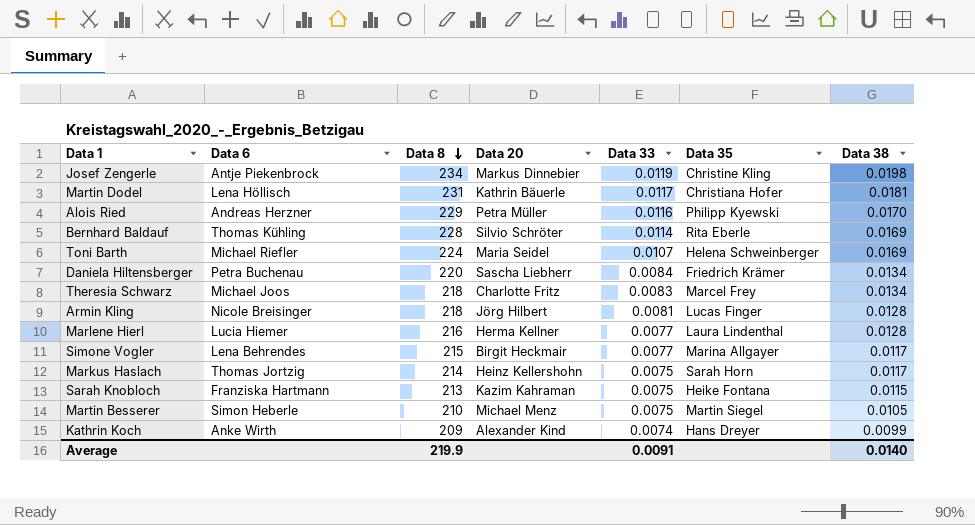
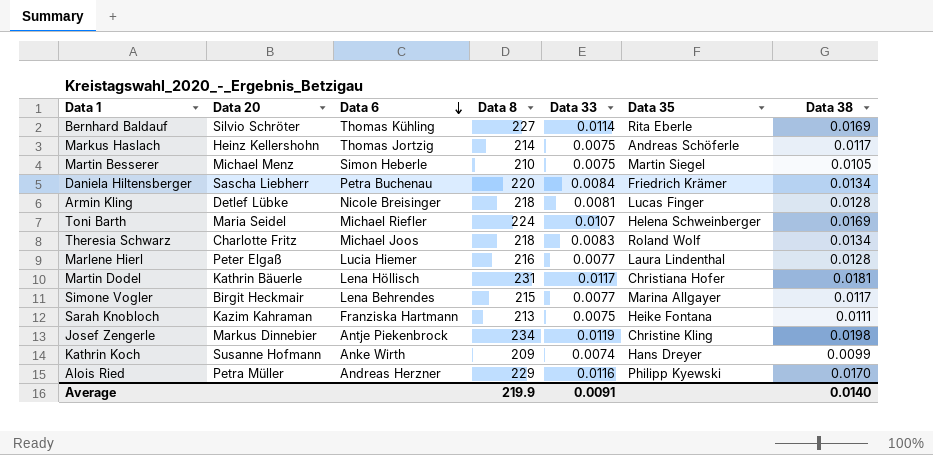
row order: Data 8 descending -> Data 6 descending
column Data 20 | position: 4 -> 2
Bernhard Baldauf | Data 8: 228 -> 227
Markus Haslach | Data 35: Sarah Horn -> Andreas Schöferle
Armin Kling | Data 20: Jörg Hilbert -> Detlef Lübke
Theresia Schwarz | Data 35: Marcel Frey -> Roland Wolf
Marlene Hierl | Data 20: Herma Kellner -> Peter Elgaß
Sarah Knobloch | Data 38: 0.0115 -> 0.0111
Kathrin Koch | Data 20: Alexander Kind -> Susanne Hofmann

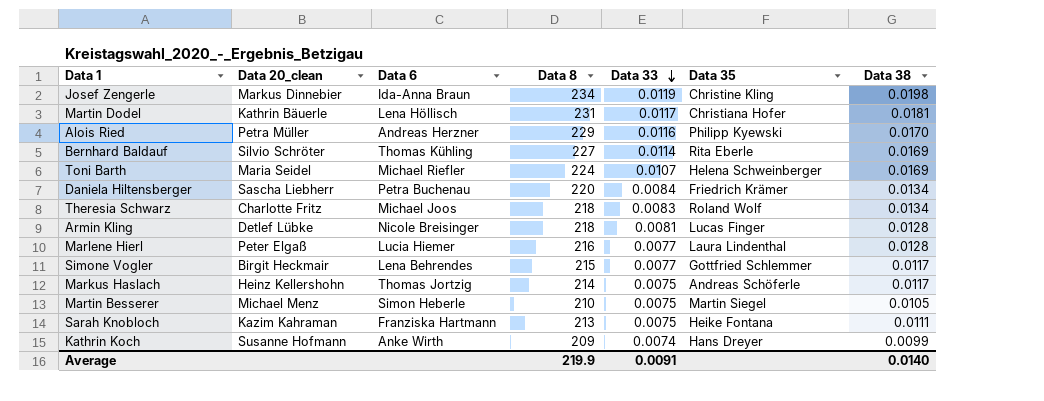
row order: Data 6 descending -> Data 33 descending
column name: Data 20 -> Data 20_clean
Josef Zengerle | Data 6: Antje Piekenbrock -> Ida-Anna Braun
Simone Vogler | Data 35: Marina Allgayer -> Gottfried Schlemmer

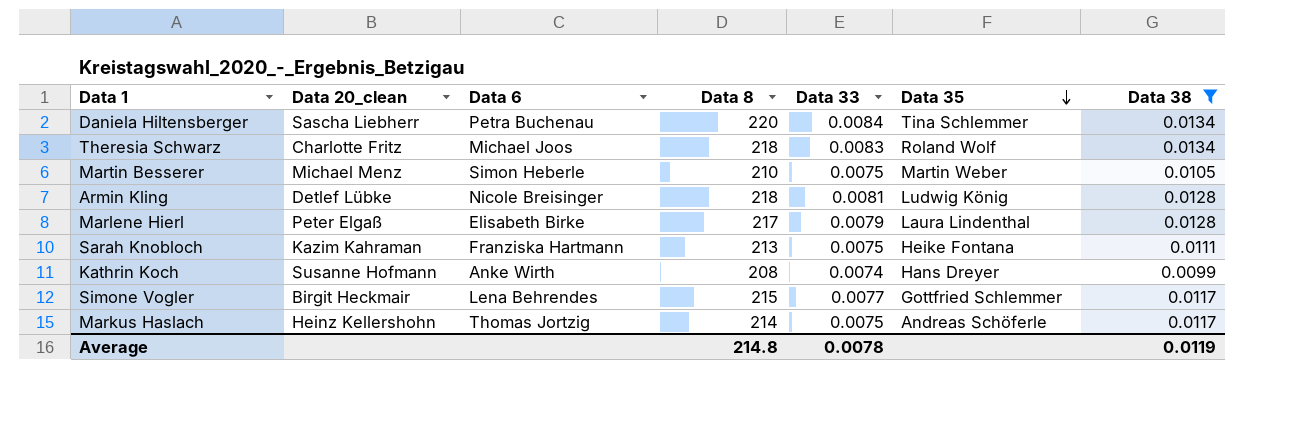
filter: none -> Data 38 <= 0.0134
row order: Data 33 descending -> Data 35 descending
Daniela Hiltensberger | Data 35: Friedrich Krämer -> Tina Schlemmer
Martin Besserer | Data 35: Martin Siegel -> Martin Weber
Armin Kling | Data 35: Lucas Finger -> Ludwig König
Marlene Hierl | Data 6: Lucia Hiemer -> Elisabeth Birke
Marlene Hierl | Data 8: 216 -> 217
Marlene Hierl | Data 33: 0.0077 -> 0.0079
Kathrin Koch | Data 8: 209 -> 208
Average | Data 8: 219.9 -> 214.8
Average | Data 33: 0.0091 -> 0.0078
Average | Data 38: 0.0140 -> 0.0119

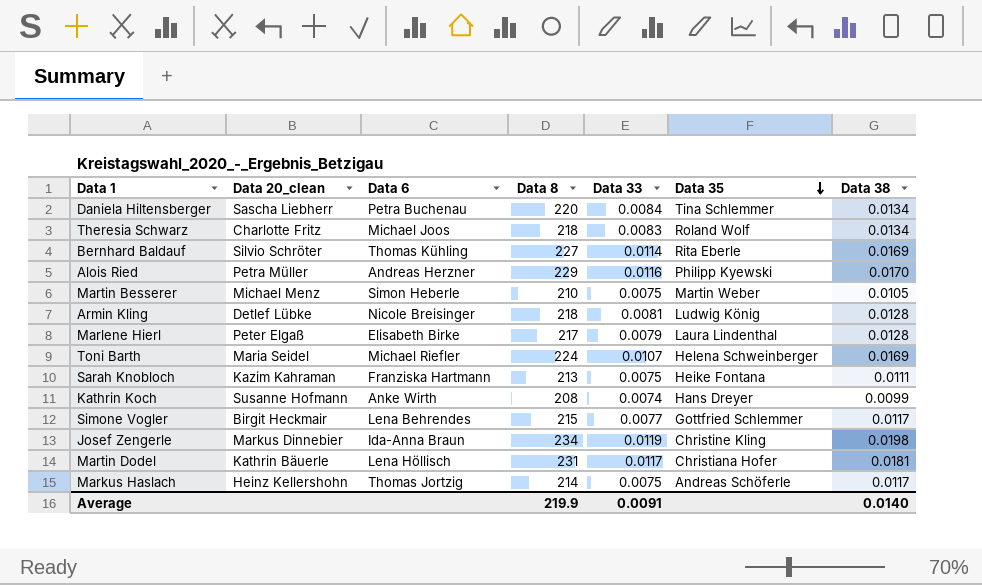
filter: Data 38 <= 0.0134 -> none
Average | Data 8: 214.8 -> 219.9
Average | Data 33: 0.0078 -> 0.0091
Average | Data 38: 0.0119 -> 0.0140

